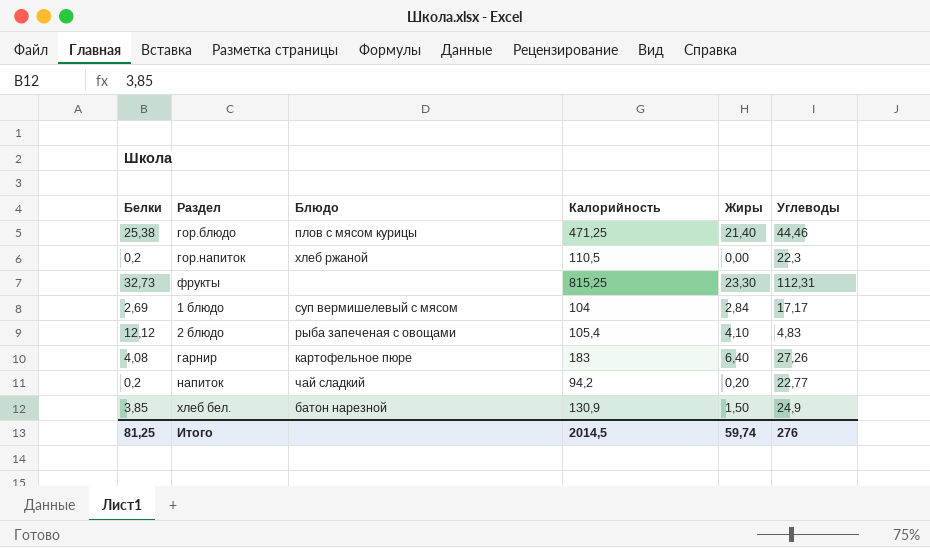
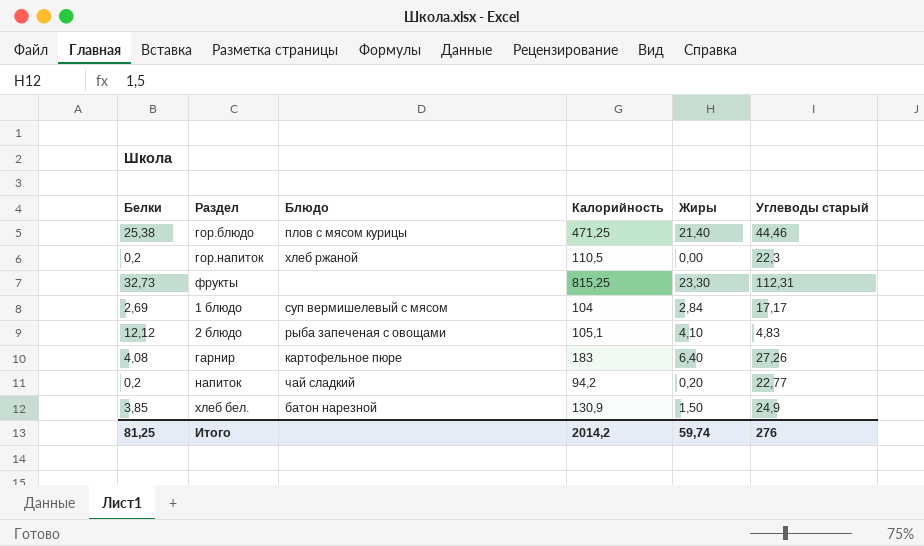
column name: Углеводы -> Углеводы старый
2 блюдо | Калорийность: 105,4 -> 105,1
Итого | Калорийность: 2014,5 -> 2014,2

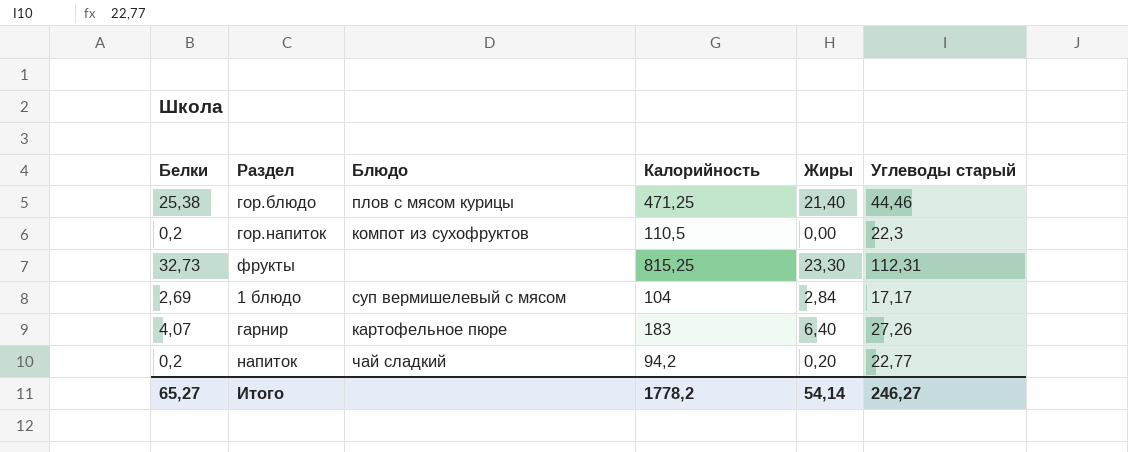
row 2 блюдо: 12,12 | рыба запеченая с овощами | 105,1 | 4,10 | 4,83 -> none
row хлеб бел.: 3,85 | батон нарезной | 130,9 | 1,50 | 24,9 -> none
гор.напиток | Блюдо: хлеб ржаной -> компот из сухофруктов
гарнир | Белки: 4,08 -> 4,07
Итого | Белки: 81,25 -> 65,27
Итого | Калорийность: 2014,2 -> 1778,2
Итого | Жиры: 59,74 -> 54,14
Итого | Углеводы старый: 276 -> 246,27

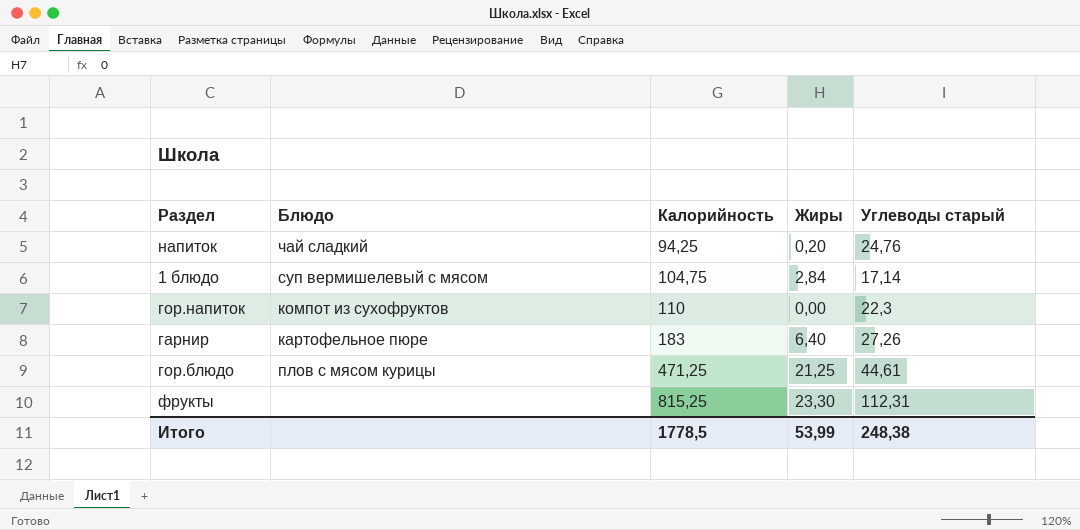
row order: none -> Калорийность ascending
column Белки | position: 1 -> none
напиток | Калорийность: 94,2 -> 94,25
напиток | Углеводы старый: 22,77 -> 24,76
1 блюдо | Калорийность: 104 -> 104,75
1 блюдо | Углеводы старый: 17,17 -> 17,14
гор.напиток | Калорийность: 110,5 -> 110
гор.блюдо | Жиры: 21,40 -> 21,25
гор.блюдо | Углеводы старый: 44,46 -> 44,61
Итого | Калорийность: 1778,2 -> 1778,5
Итого | Жиры: 54,14 -> 53,99
Итого | Углеводы старый: 246,27 -> 248,38

